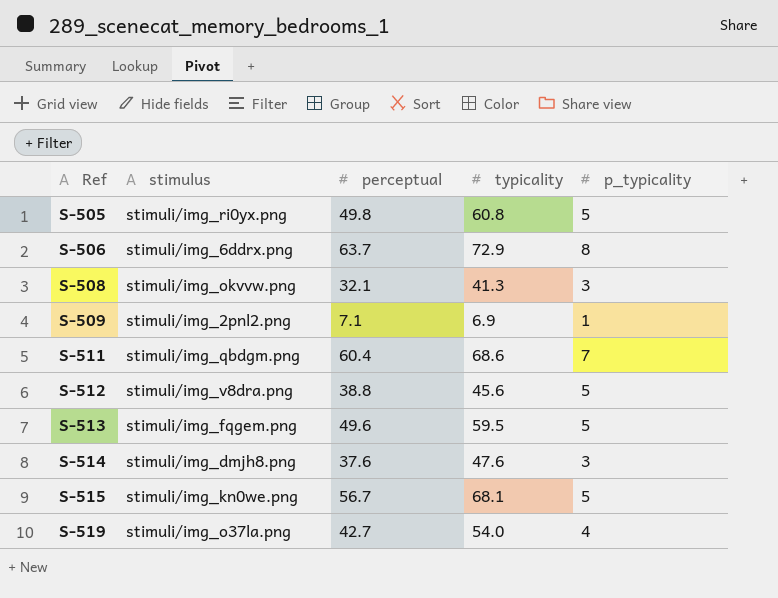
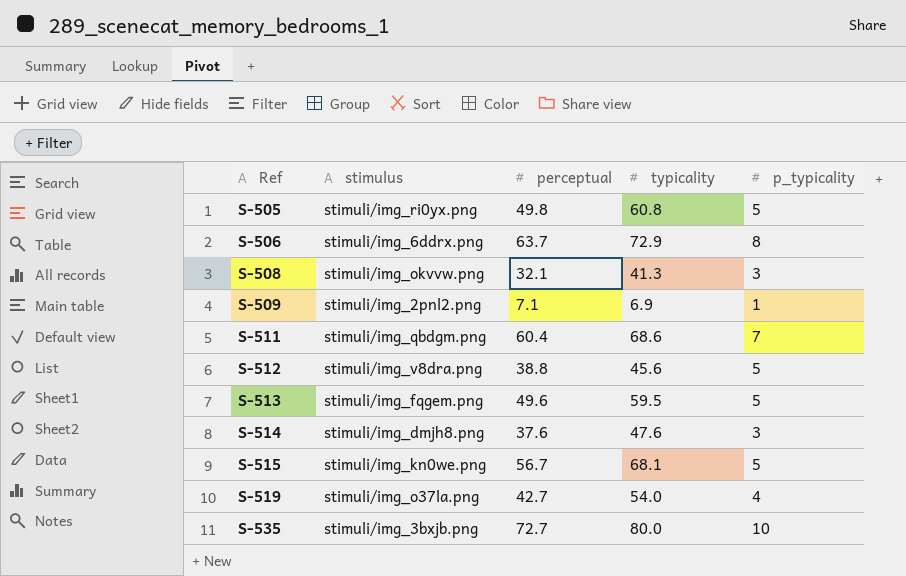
row S-535: none -> stimuli/img_3bxjb.png | 72.7 | 80.0 | 10

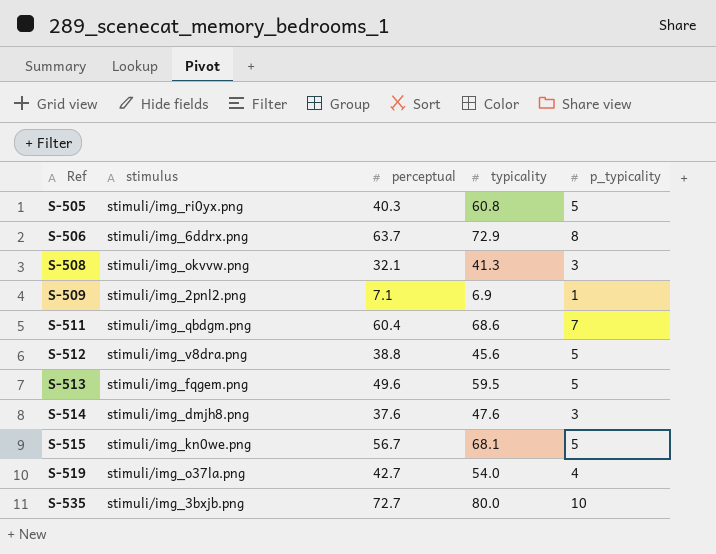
S-505 | perceptual: 49.8 -> 40.3

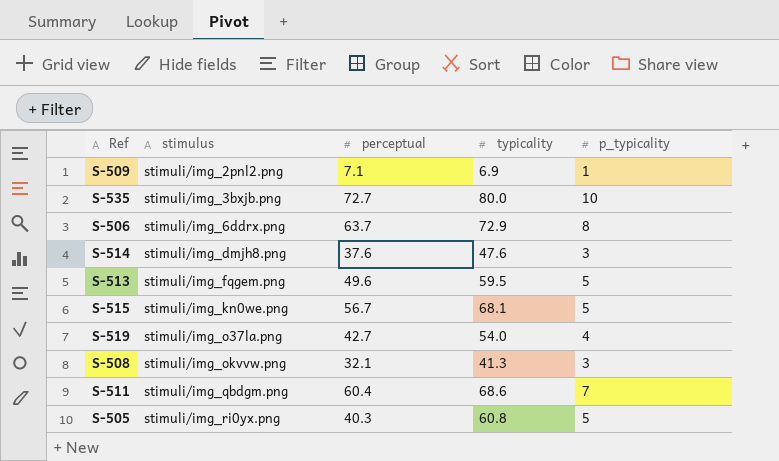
row order: Ref ascending -> stimulus ascending
row S-512: stimuli/img_v8dra.png | 38.8 | 45.6 | 5 -> none

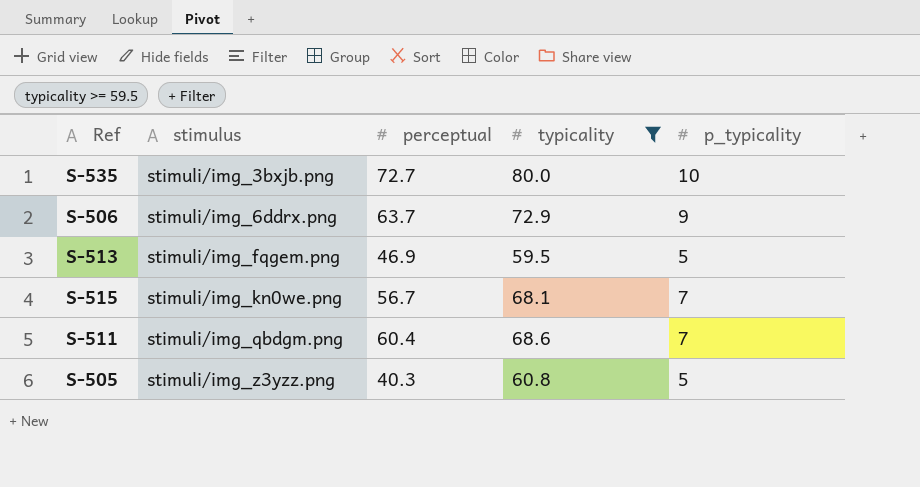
filter: none -> typicality >= 59.5
S-506 | p_typicality: 8 -> 9
S-513 | perceptual: 49.6 -> 46.9
S-515 | p_typicality: 5 -> 7
S-505 | stimulus: stimuli/img_ri0yx.png -> stimuli/img_z3yzz.png

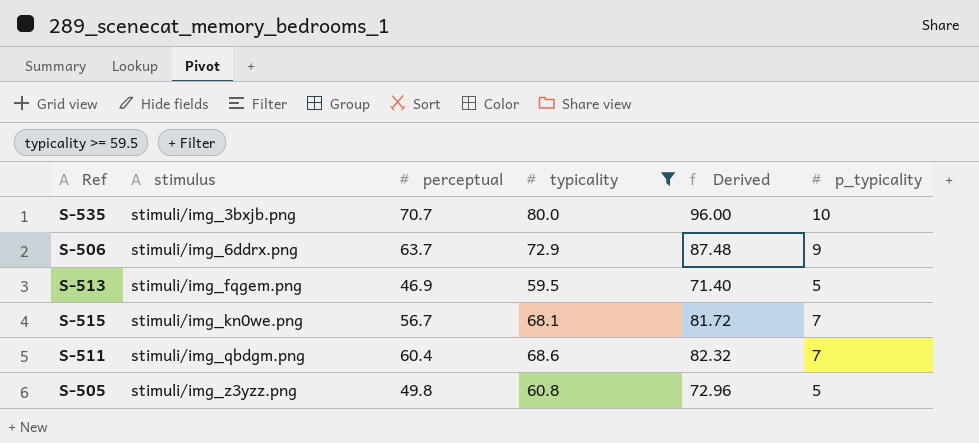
column Derived | formula: none -> [typicality] * 1.2
S-535 | perceptual: 72.7 -> 70.7
S-505 | perceptual: 40.3 -> 49.8

